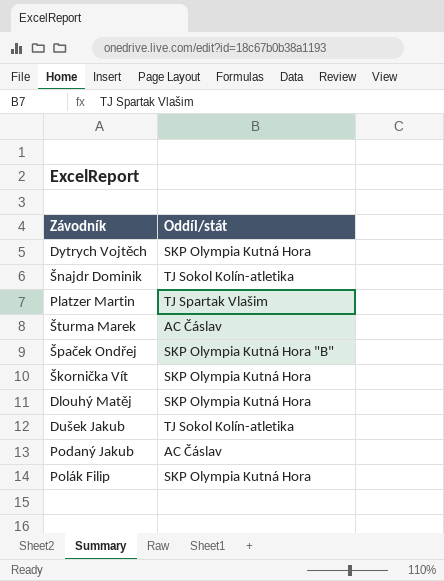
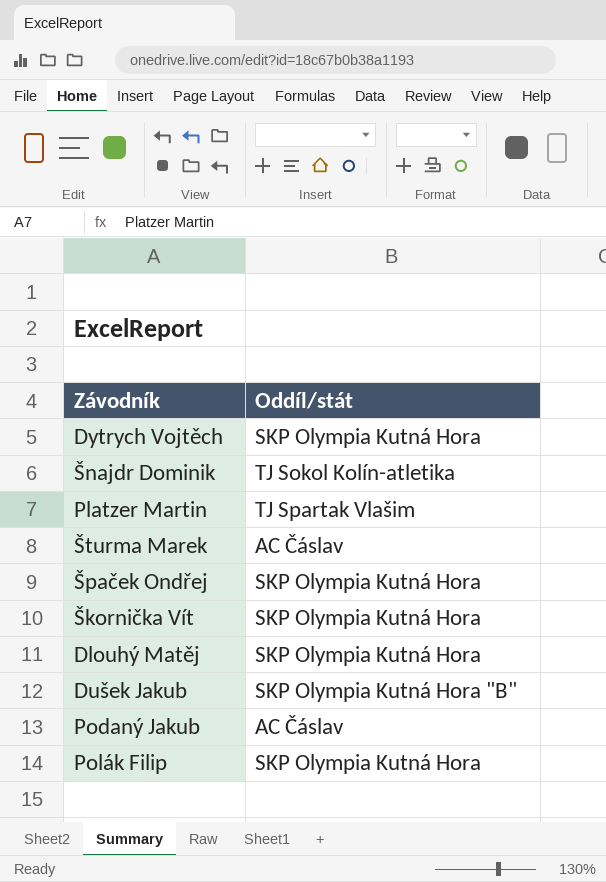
Špaček Ondřej | Oddíl/stát: SKP Olympia Kutná Hora "B" -> SKP Olympia Kutná Hora
Dušek Jakub | Oddíl/stát: TJ Sokol Kolín-atletika -> SKP Olympia Kutná Hora "B"

